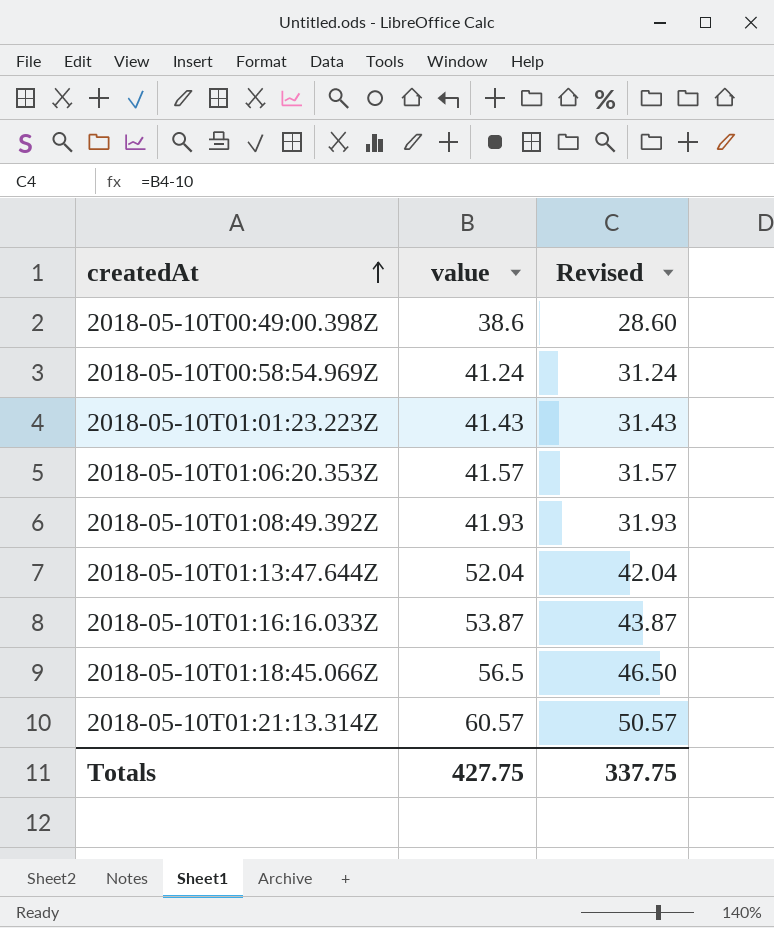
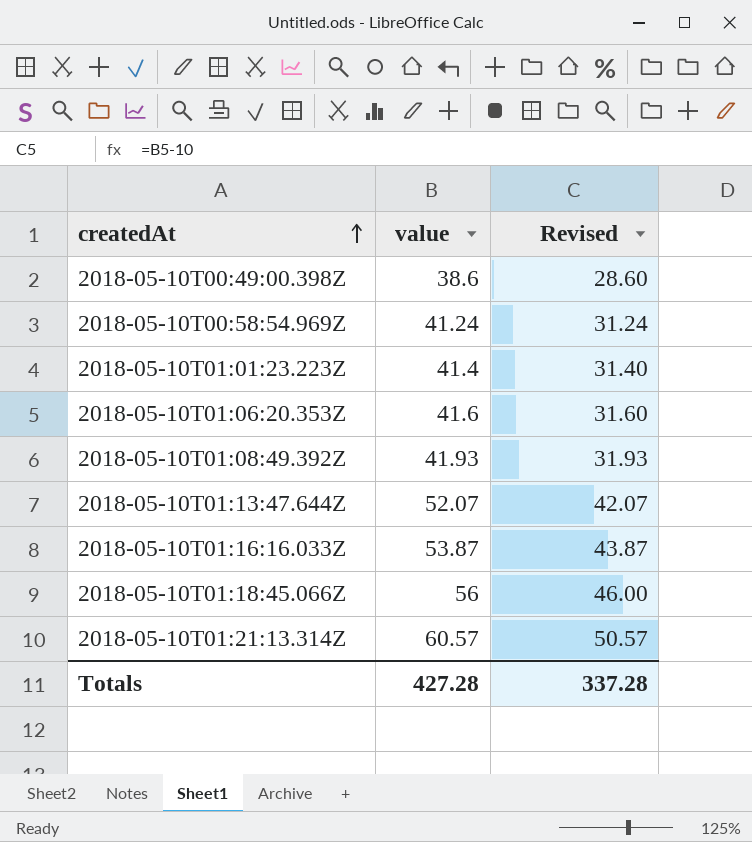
2018-05-10T01:01:23.223Z | value: 41.43 -> 41.4
2018-05-10T01:01:23.223Z | Revised: 31.43 -> 31.40
2018-05-10T01:06:20.353Z | value: 41.57 -> 41.6
2018-05-10T01:06:20.353Z | Revised: 31.57 -> 31.60
2018-05-10T01:13:47.644Z | value: 52.04 -> 52.07
2018-05-10T01:13:47.644Z | Revised: 42.04 -> 42.07
2018-05-10T01:18:45.066Z | value: 56.5 -> 56
2018-05-10T01:18:45.066Z | Revised: 46.50 -> 46.00
Totals | value: 427.75 -> 427.28
Totals | Revised: 337.75 -> 337.28

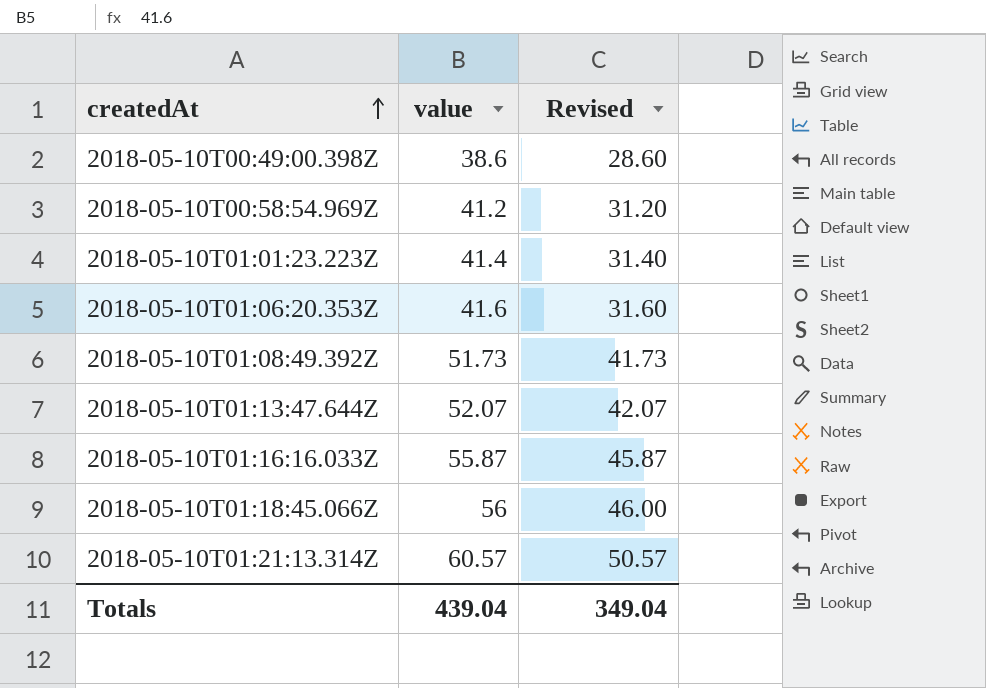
2018-05-10T00:58:54.969Z | value: 41.24 -> 41.2
2018-05-10T00:58:54.969Z | Revised: 31.24 -> 31.20
2018-05-10T01:08:49.392Z | value: 41.93 -> 51.73
2018-05-10T01:08:49.392Z | Revised: 31.93 -> 41.73
2018-05-10T01:16:16.033Z | value: 53.87 -> 55.87
2018-05-10T01:16:16.033Z | Revised: 43.87 -> 45.87
Totals | value: 427.28 -> 439.04
Totals | Revised: 337.28 -> 349.04

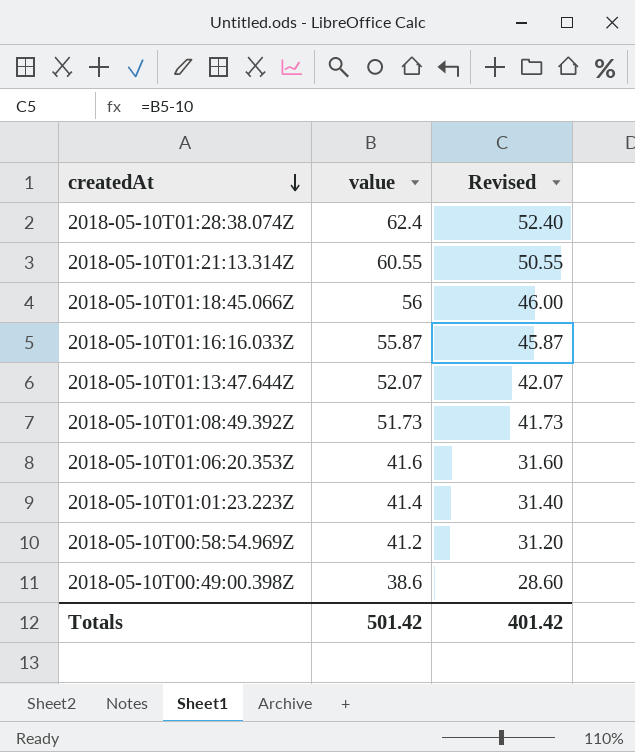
row order: createdAt ascending -> createdAt descending
row 2018-05-10T01:28:38.074Z: none -> 62.4 | 52.40
2018-05-10T01:21:13.314Z | value: 60.57 -> 60.55
2018-05-10T01:21:13.314Z | Revised: 50.57 -> 50.55
Totals | value: 439.04 -> 501.42
Totals | Revised: 349.04 -> 401.42

